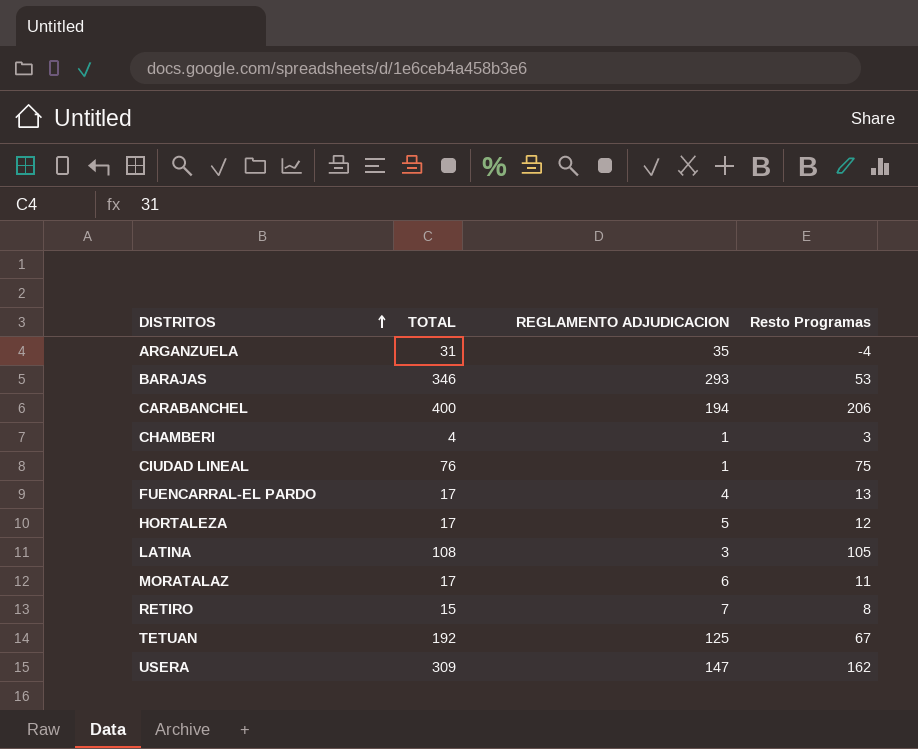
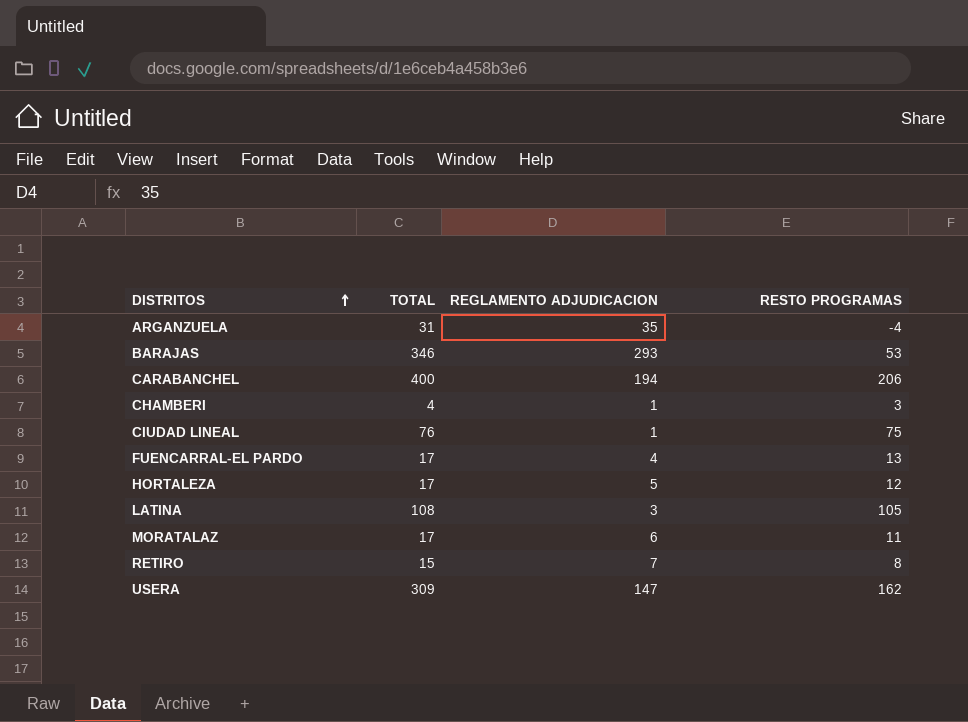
column name: Resto Programas -> RESTO PROGRAMAS
row TETUAN: 192 | 125 | 67 -> none

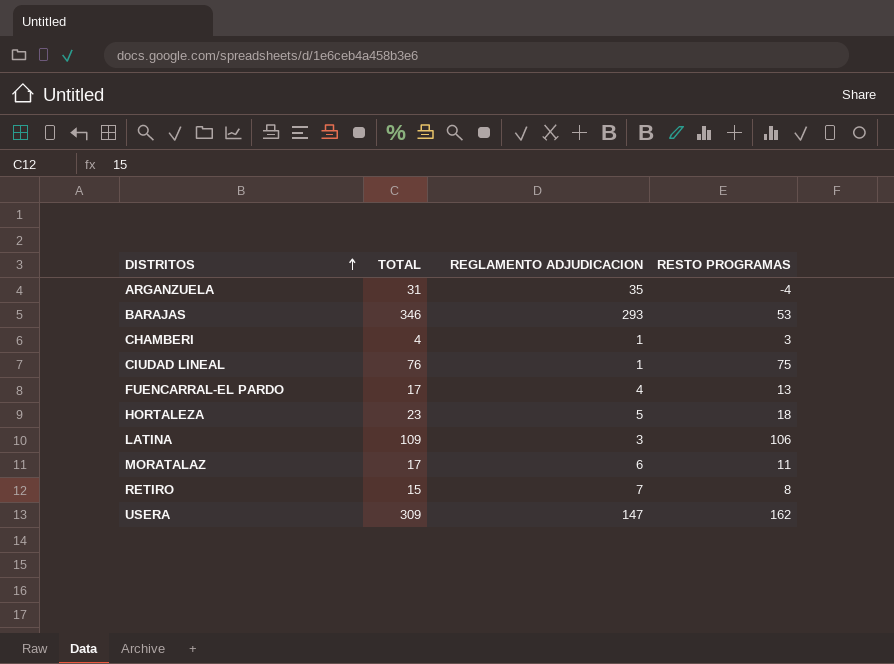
row CARABANCHEL: 400 | 194 | 206 -> none
HORTALEZA | TOTAL: 17 -> 23
HORTALEZA | RESTO PROGRAMAS: 12 -> 18
LATINA | TOTAL: 108 -> 109
LATINA | RESTO PROGRAMAS: 105 -> 106

